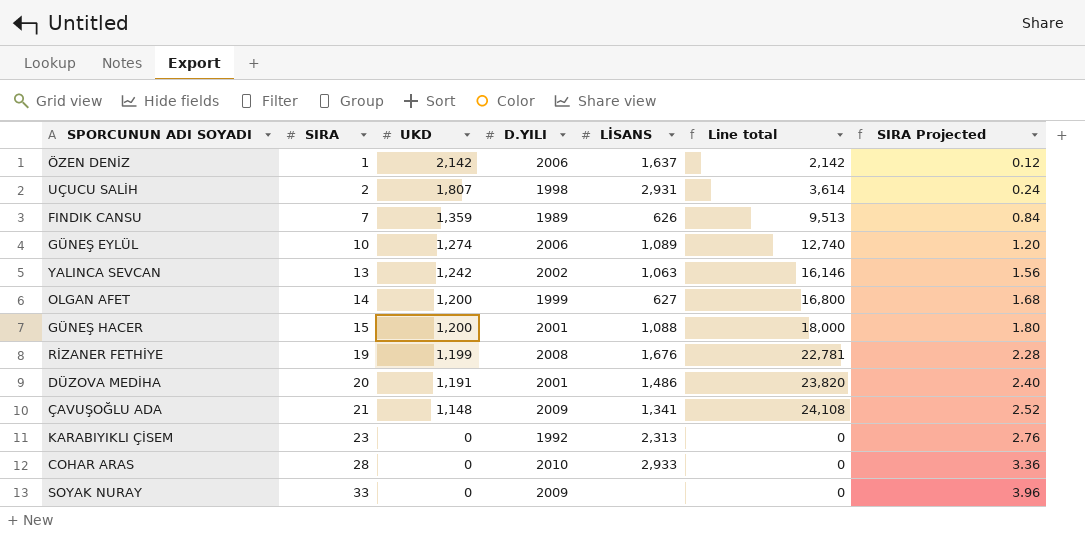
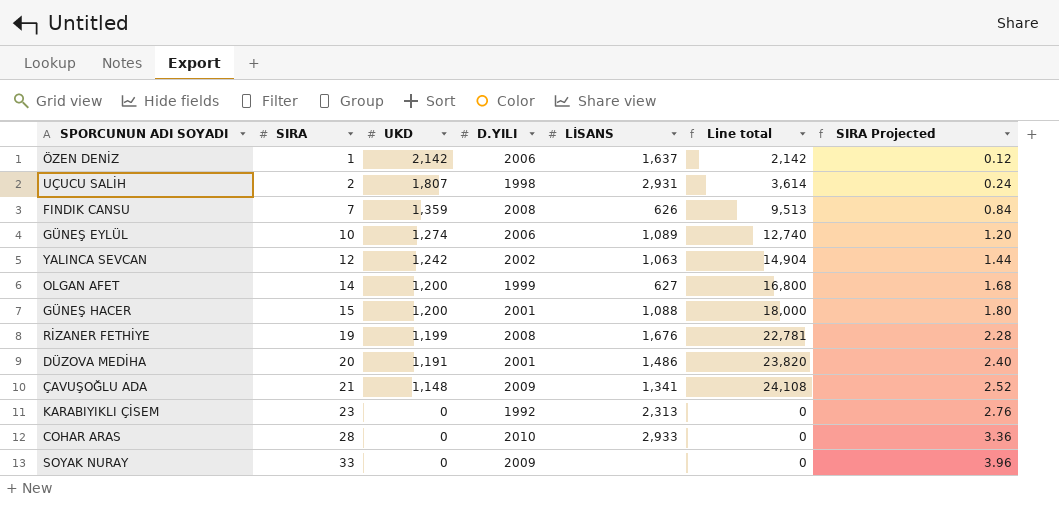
FINDIK CANSU | D.YILI: 1989 -> 2008
YALINCA SEVCAN | SIRA: 13 -> 12
YALINCA SEVCAN | Line total: 16,146 -> 14,904
YALINCA SEVCAN | SIRA Projected: 1.56 -> 1.44

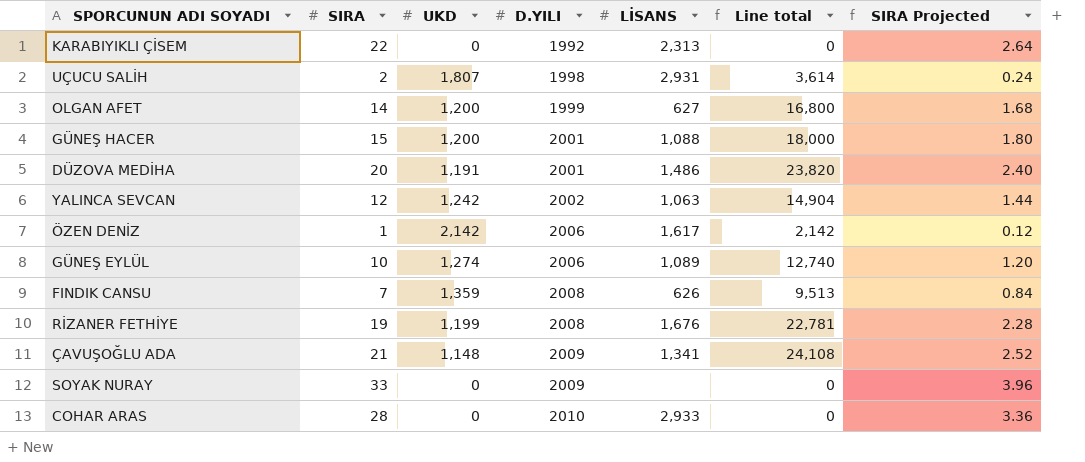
row order: SIRA ascending -> D.YILI ascending
KARABIYIKLI ÇİSEM | SIRA: 23 -> 22
KARABIYIKLI ÇİSEM | SIRA Projected: 2.76 -> 2.64
ÖZEN DENİZ | LİSANS: 1,637 -> 1,617

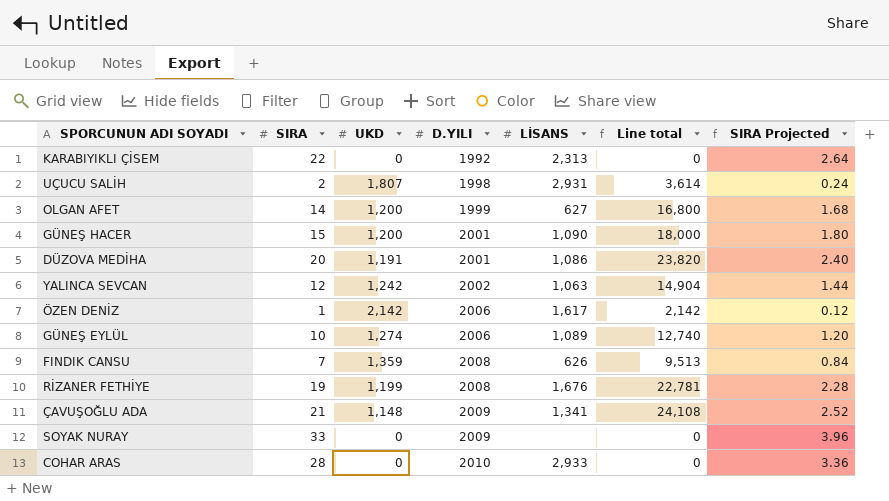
GÜNEŞ HACER | LİSANS: 1,088 -> 1,090
DÜZOVA MEDİHA | LİSANS: 1,486 -> 1,086

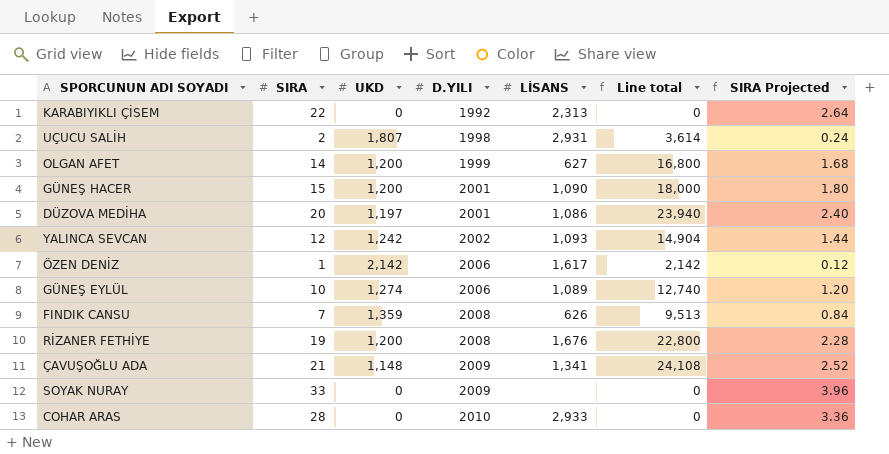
DÜZOVA MEDİHA | UKD: 1,191 -> 1,197
DÜZOVA MEDİHA | Line total: 23,820 -> 23,940
YALINCA SEVCAN | LİSANS: 1,063 -> 1,093
RİZANER FETHİYE | UKD: 1,199 -> 1,200
RİZANER FETHİYE | Line total: 22,781 -> 22,800

